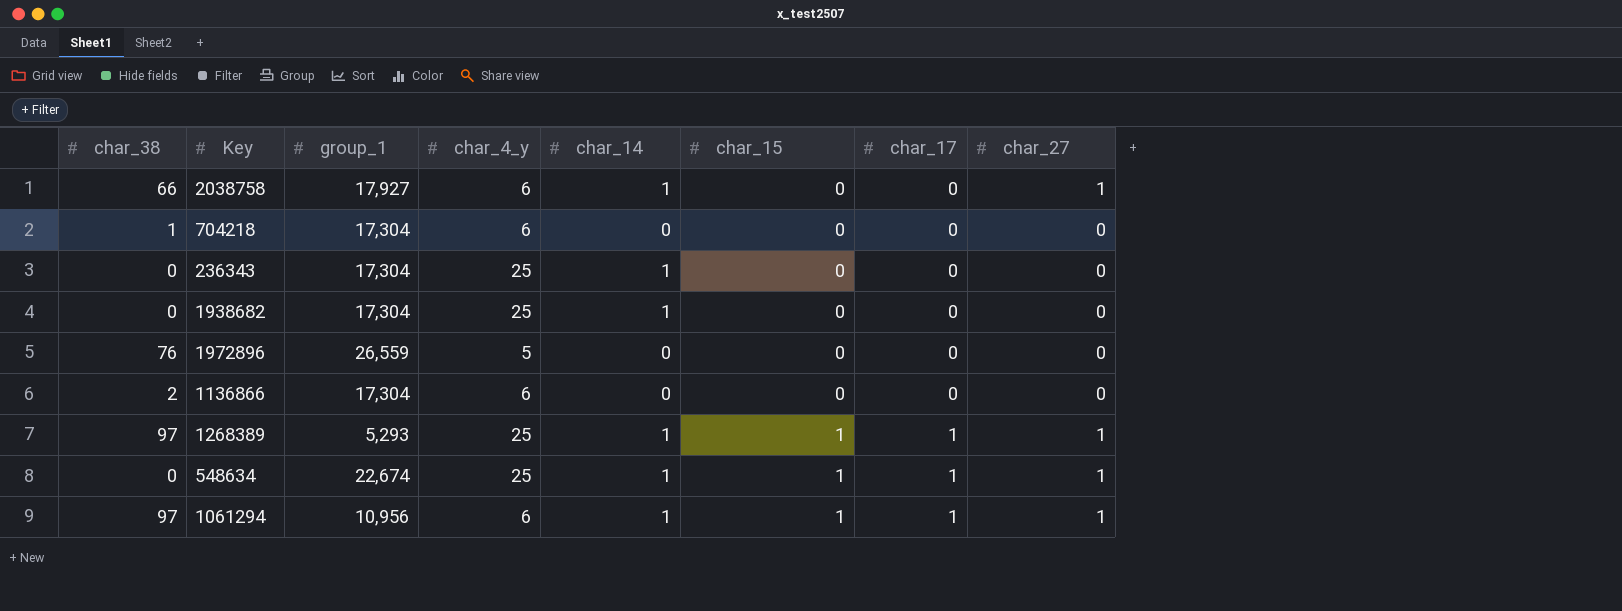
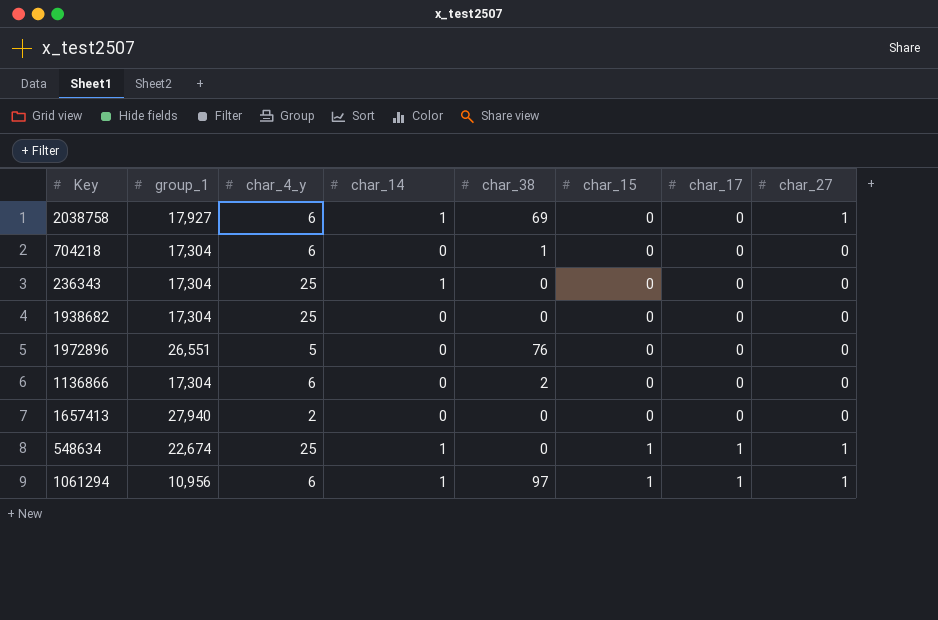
column char_38 | position: 1 -> 5
row 1268389: 97 | 5,293 | 25 | 1 | 1 | 1 | 1 -> none
2038758 | char_38: 66 -> 69
1938682 | char_14: 1 -> 0
1972896 | group_1: 26,559 -> 26,551
row 1657413: none -> 27,940 | 2 | 0 | 0 | 0 | 0 | 0

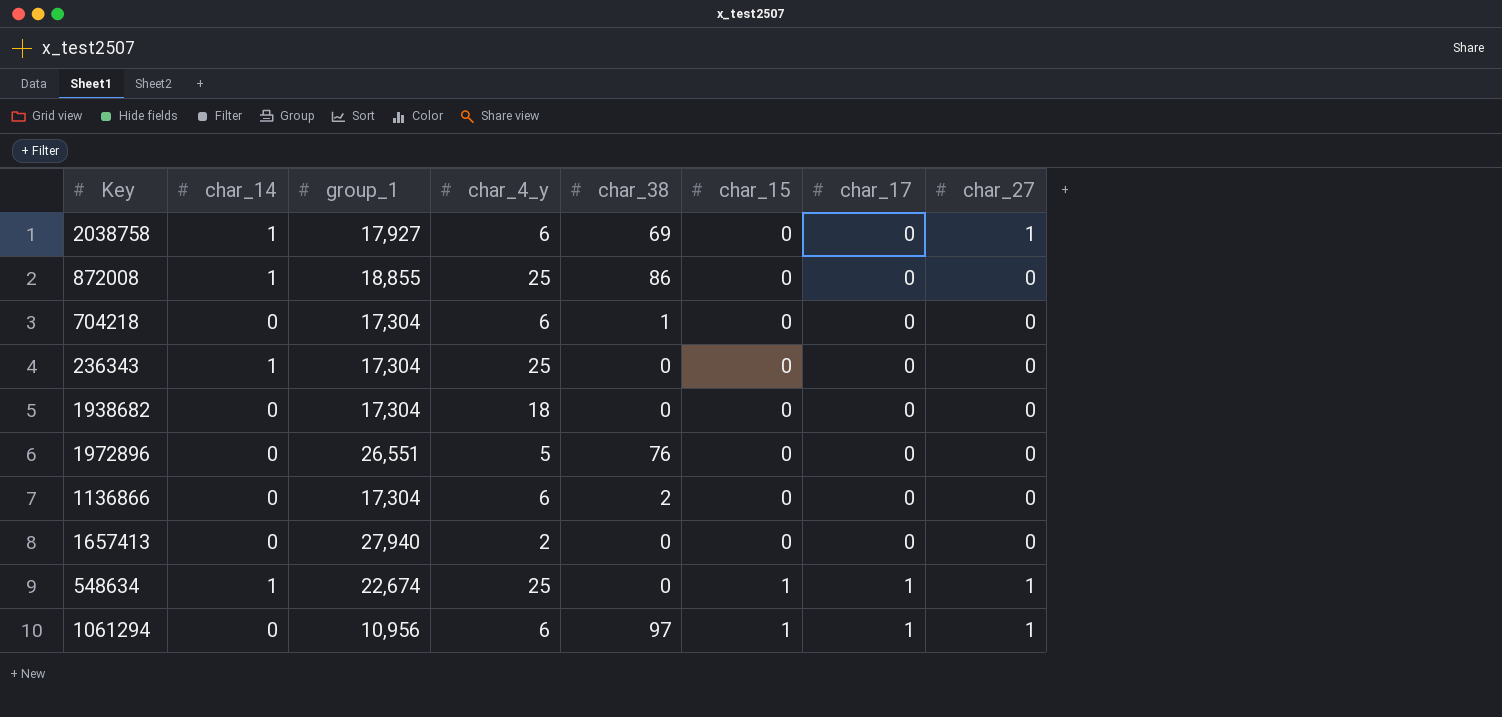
column char_14 | position: 4 -> 2
row 872008: none -> 1 | 18,855 | 25 | 86 | 0 | 0 | 0
1938682 | char_4_y: 25 -> 18
1061294 | char_14: 1 -> 0

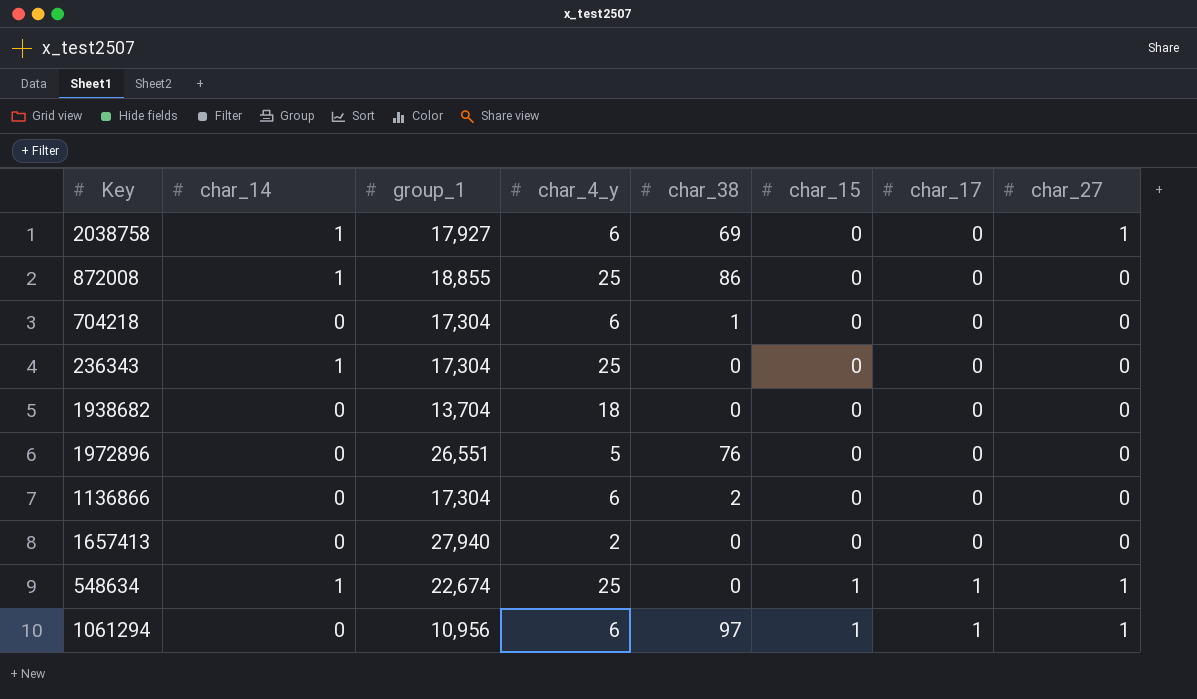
1938682 | group_1: 17,304 -> 13,704

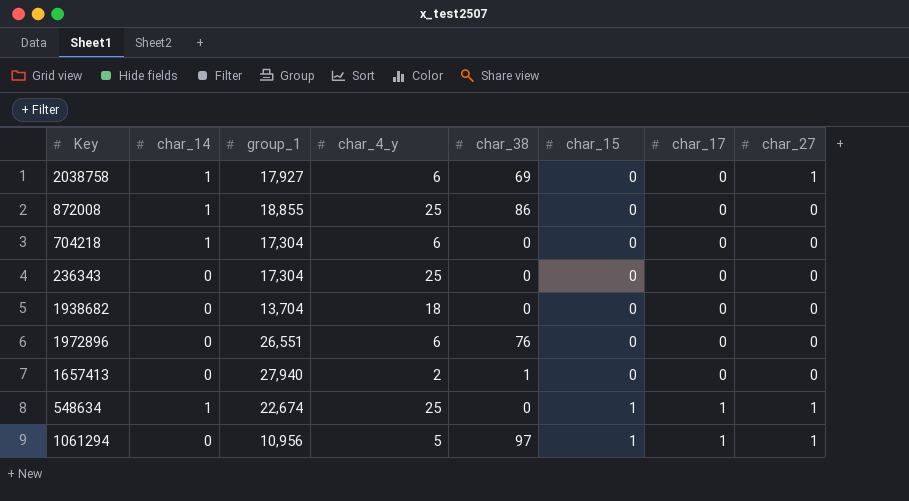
row 1136866: 0 | 17,304 | 6 | 2 | 0 | 0 | 0 -> none
704218 | char_14: 0 -> 1
704218 | char_38: 1 -> 0
236343 | char_14: 1 -> 0
1972896 | char_4_y: 5 -> 6
1657413 | char_38: 0 -> 1
1061294 | char_4_y: 6 -> 5

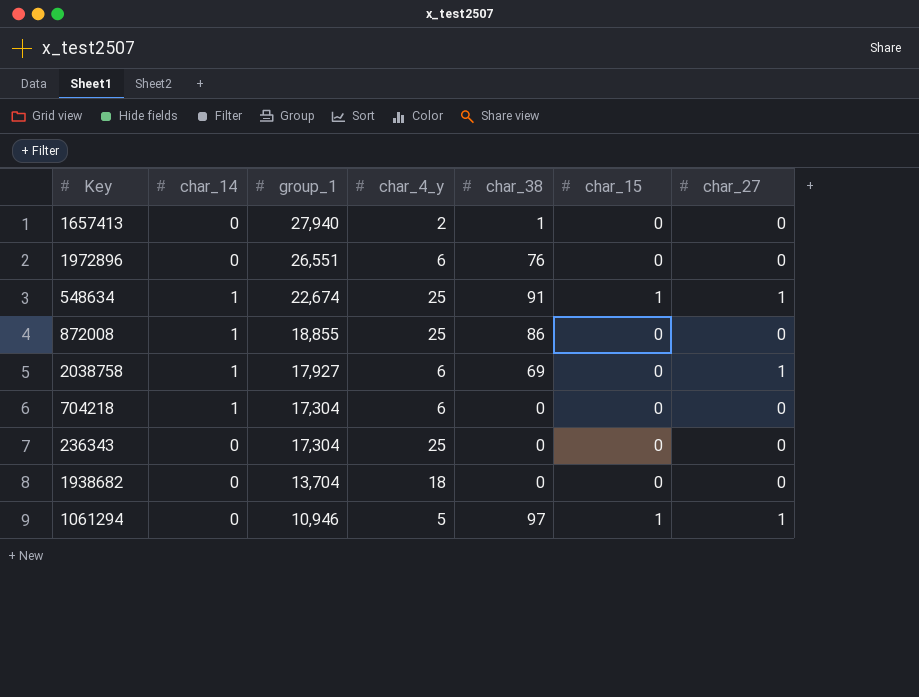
row order: char_15 ascending -> group_1 descending
column char_17 | position: 7 -> none
548634 | char_38: 0 -> 91
1061294 | group_1: 10,956 -> 10,946

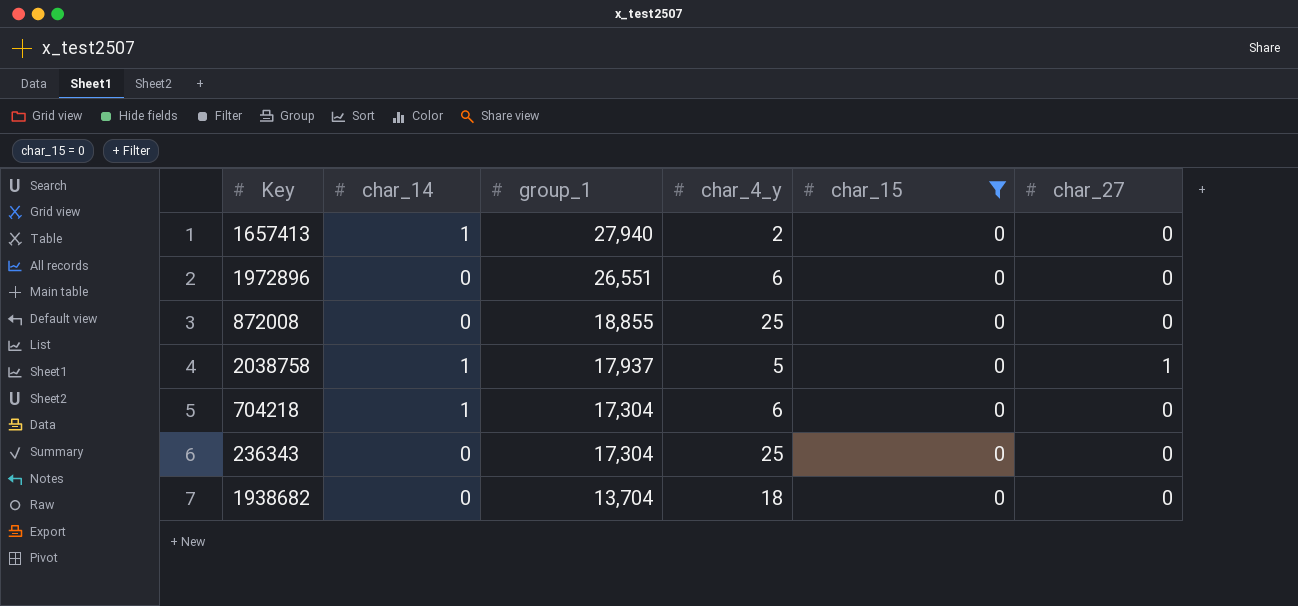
filter: none -> char_15 = 0
column char_38 | position: 5 -> none
1657413 | char_14: 0 -> 1
872008 | char_14: 1 -> 0
2038758 | group_1: 17,927 -> 17,937
2038758 | char_4_y: 6 -> 5

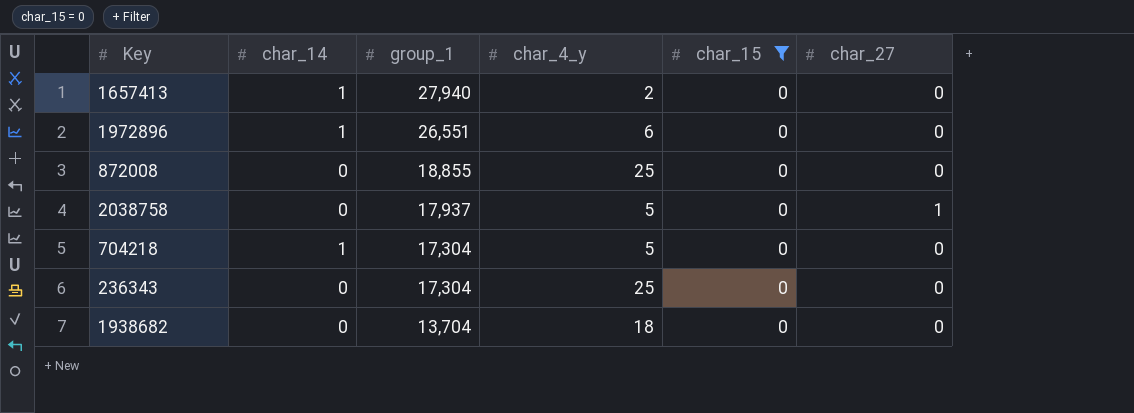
1972896 | char_14: 0 -> 1
2038758 | char_14: 1 -> 0
704218 | char_4_y: 6 -> 5

